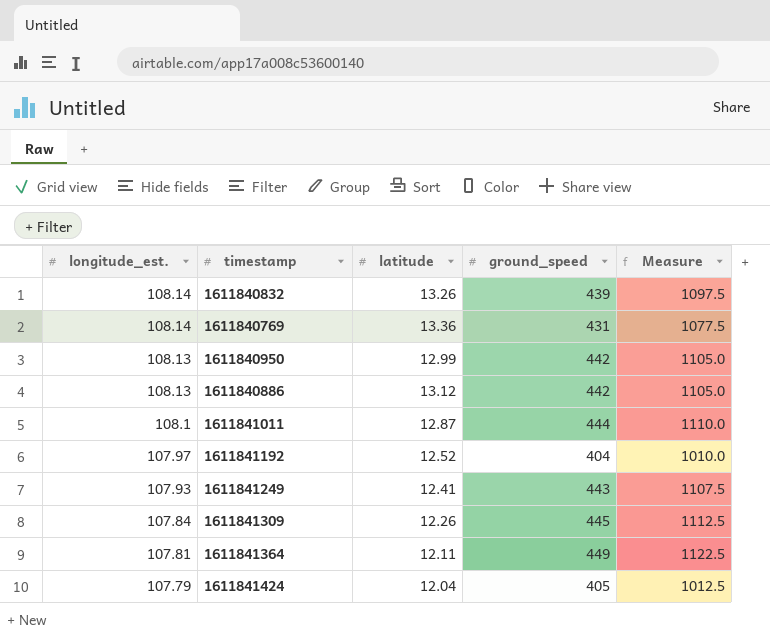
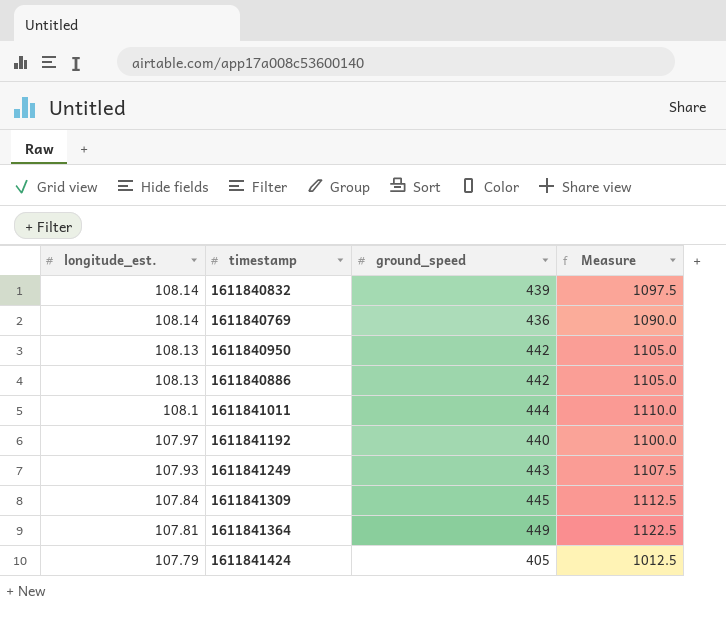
column latitude | position: 3 -> none
1611840769 | ground_speed: 431 -> 436
1611840769 | Measure: 1077.5 -> 1090.0
1611841192 | ground_speed: 404 -> 440
1611841192 | Measure: 1010.0 -> 1100.0

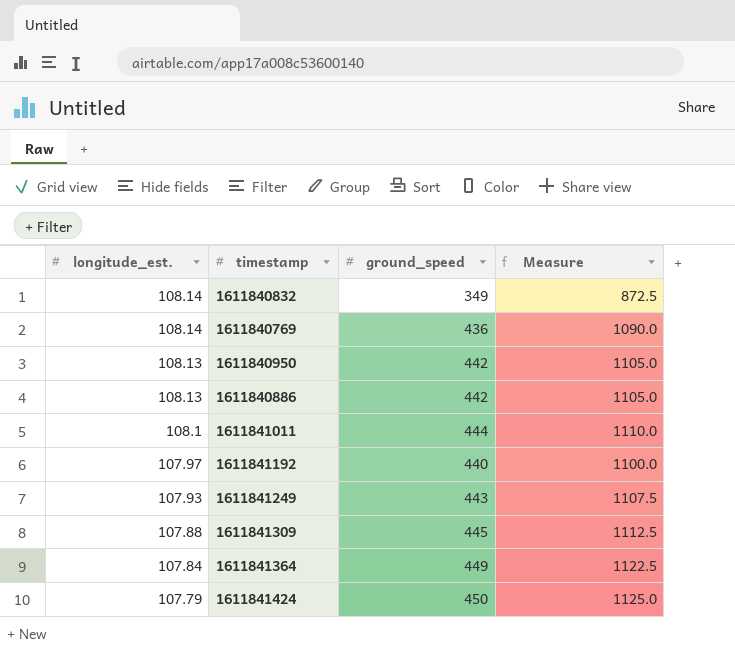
1611840832 | ground_speed: 439 -> 349
1611840832 | Measure: 1097.5 -> 872.5
1611841309 | longitude_est.: 107.84 -> 107.88
1611841364 | longitude_est.: 107.81 -> 107.84
1611841424 | ground_speed: 405 -> 450
1611841424 | Measure: 1012.5 -> 1125.0

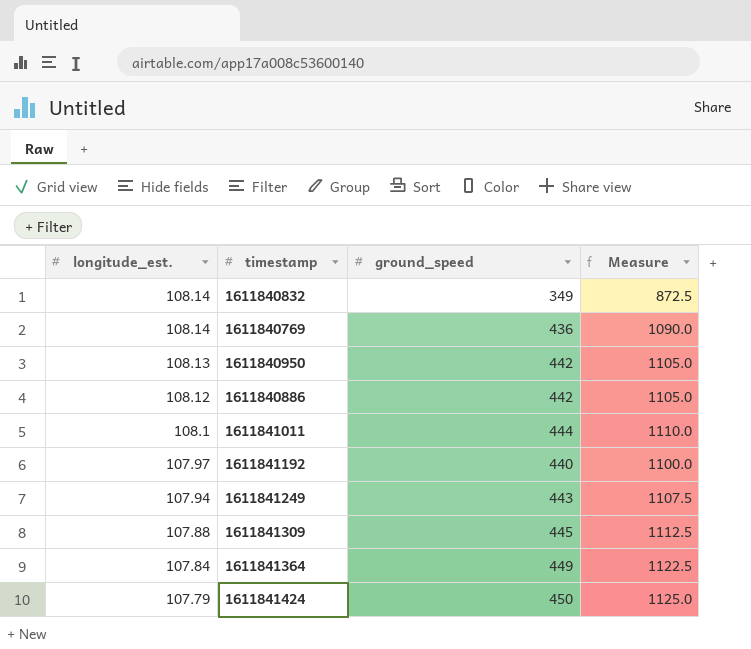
1611840886 | longitude_est.: 108.13 -> 108.12
1611841249 | longitude_est.: 107.93 -> 107.94

